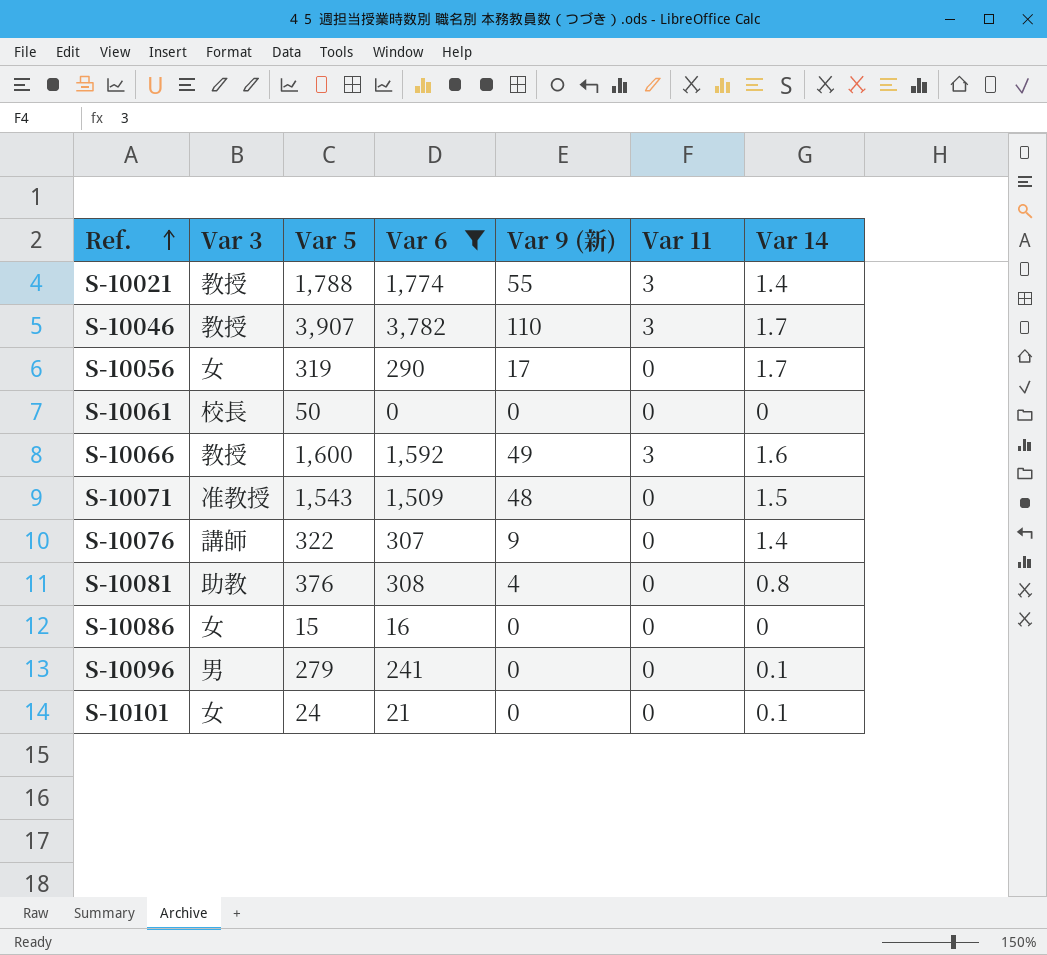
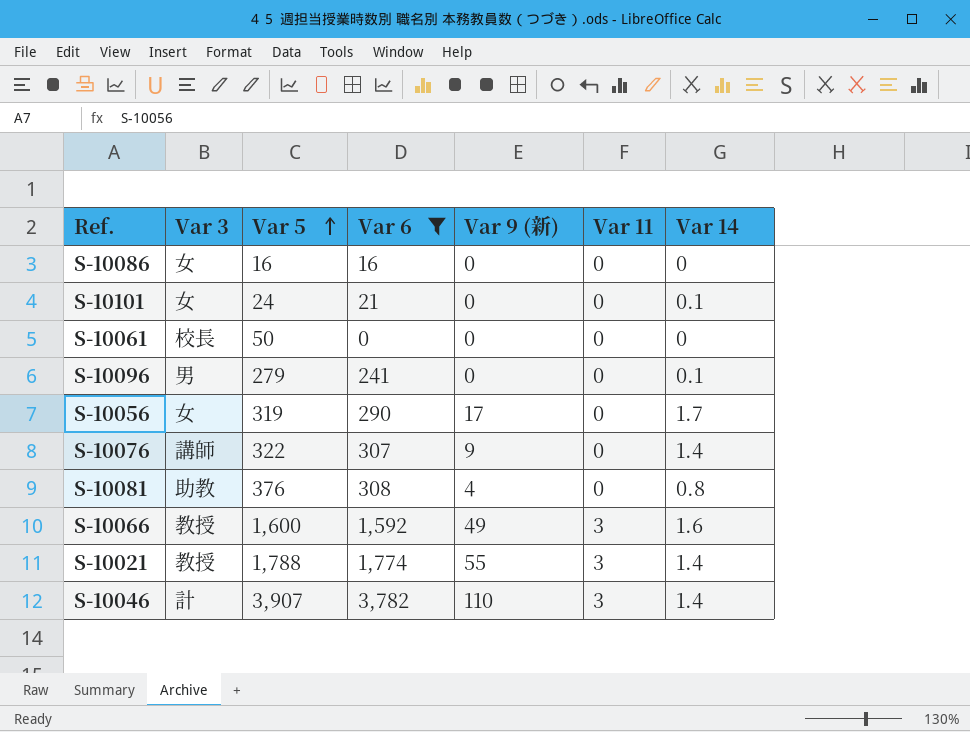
row order: Ref. ascending -> Var 5 ascending
row S-10071: 准教授 | 1,543 | 1,509 | 48 | 0 | 1.5 -> none
S-10086 | Var 5: 15 -> 16
S-10046 | Var 3: 教授 -> 計
S-10046 | Var 14: 1.7 -> 1.4

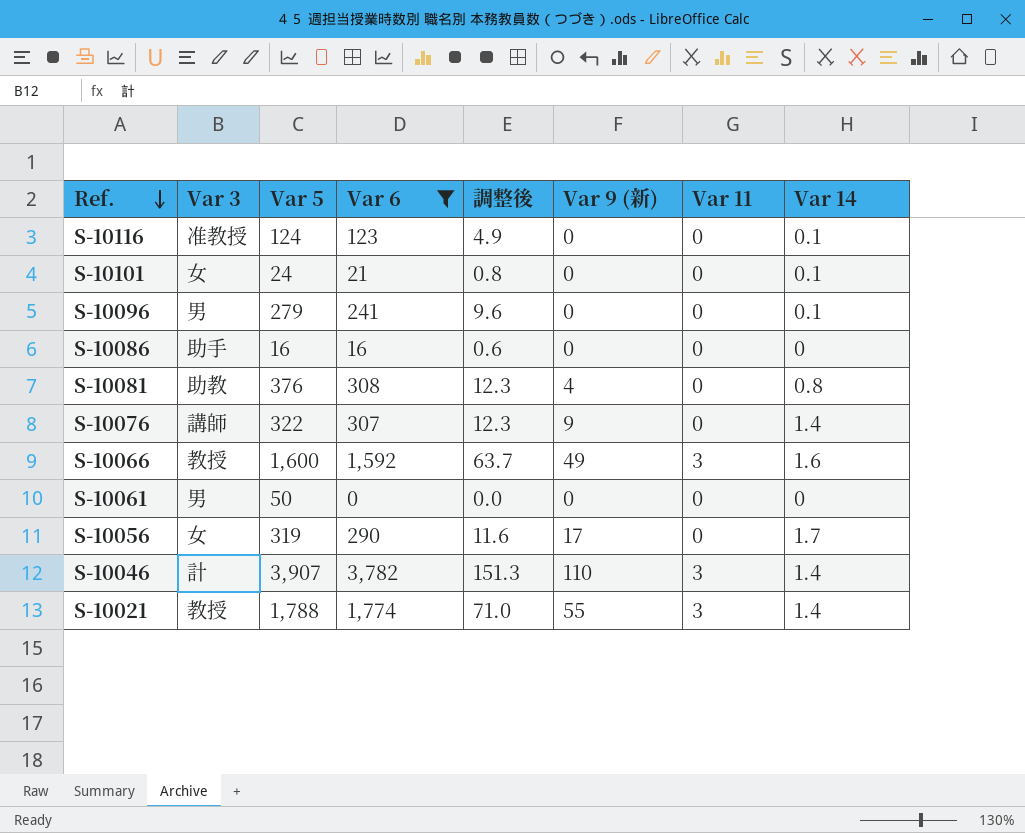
row order: Var 5 ascending -> Ref. descending
column 調整後 | formula: none -> [Var 6] * 0.04
row S-10116: none -> 准教授 | 124 | 123 | 4.9 | 0 | 0 | 0.1
S-10086 | Var 3: 女 -> 助手
S-10061 | Var 3: 校長 -> 男

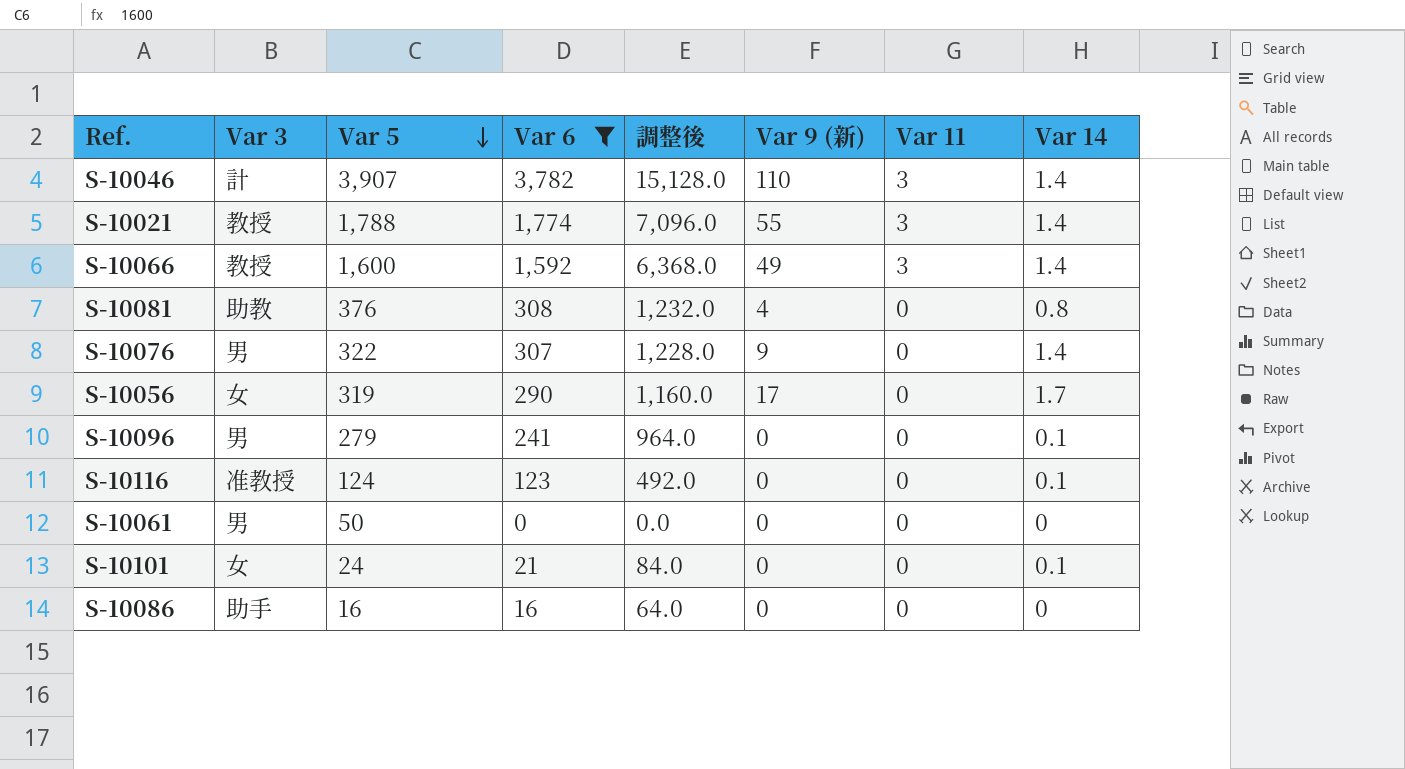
row order: Ref. descending -> Var 5 descending
column 調整後 | formula: [Var 6] * 0.04 -> [Var 6] * 4
S-10066 | Var 14: 1.6 -> 1.4
S-10076 | Var 3: 講師 -> 男

